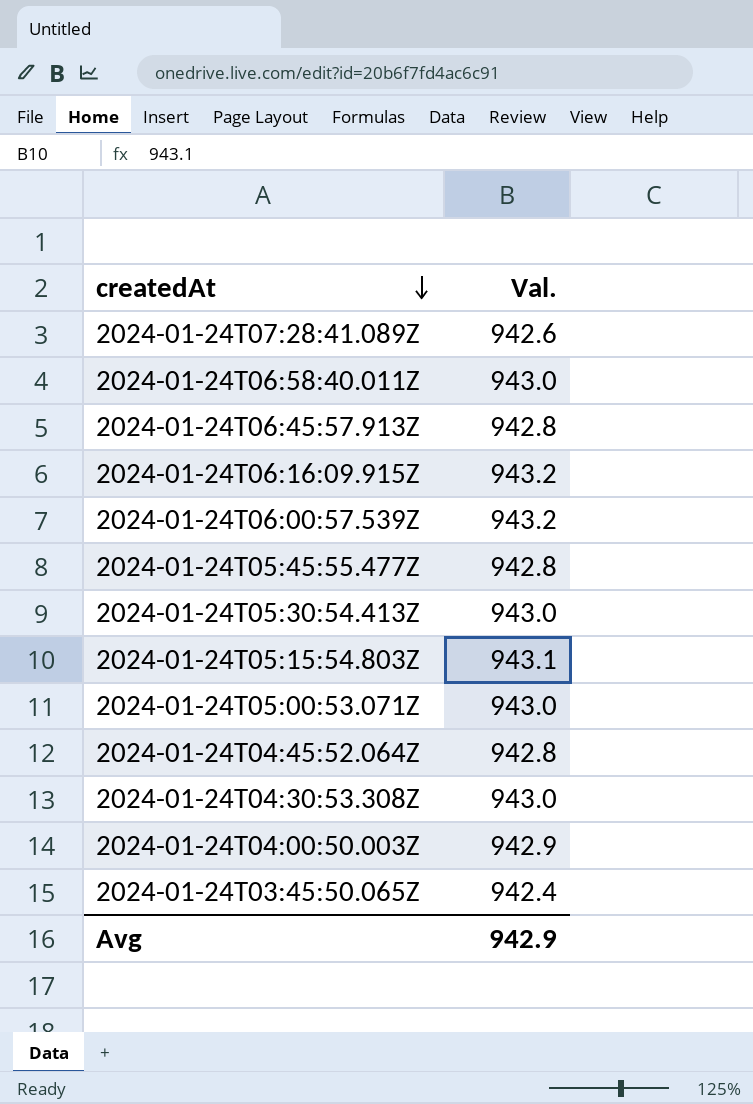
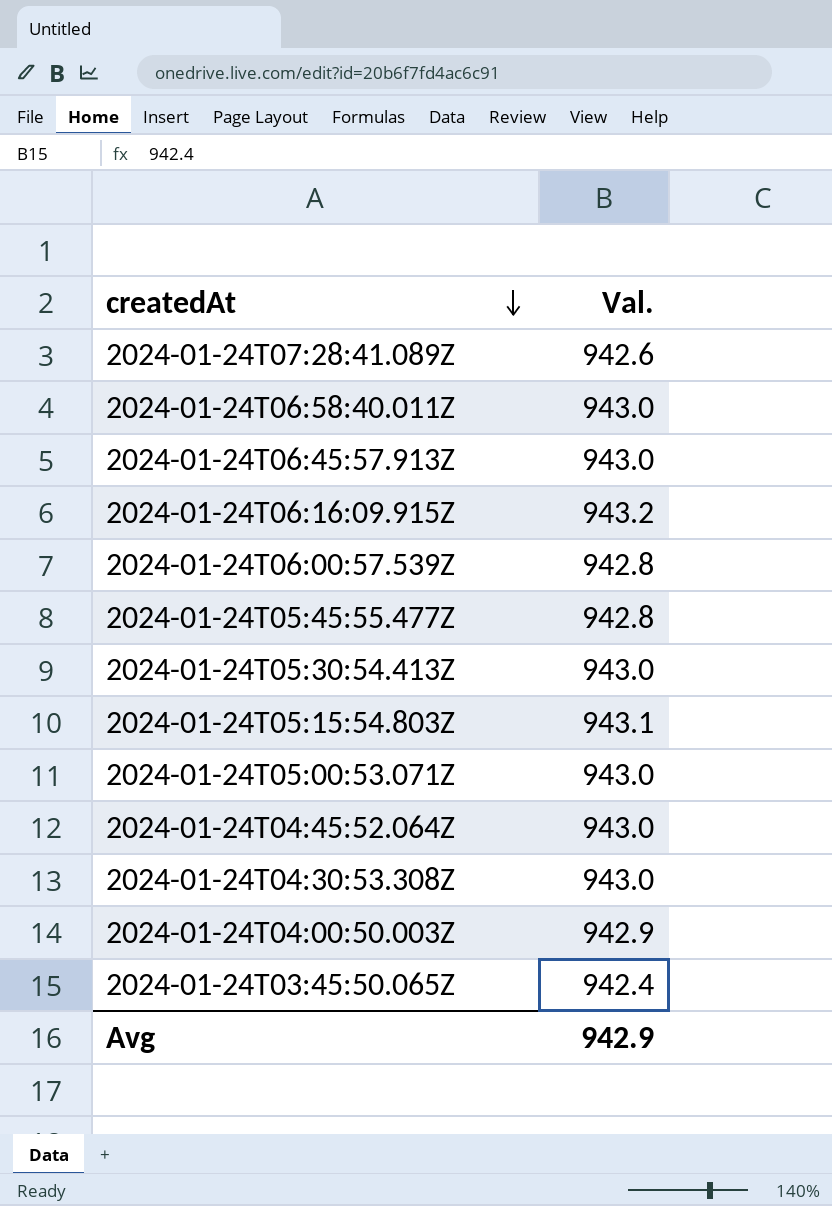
2024-01-24T06:45:57.913Z | Val.: 942.8 -> 943.0
2024-01-24T06:00:57.539Z | Val.: 943.2 -> 942.8
2024-01-24T04:45:52.064Z | Val.: 942.8 -> 943.0

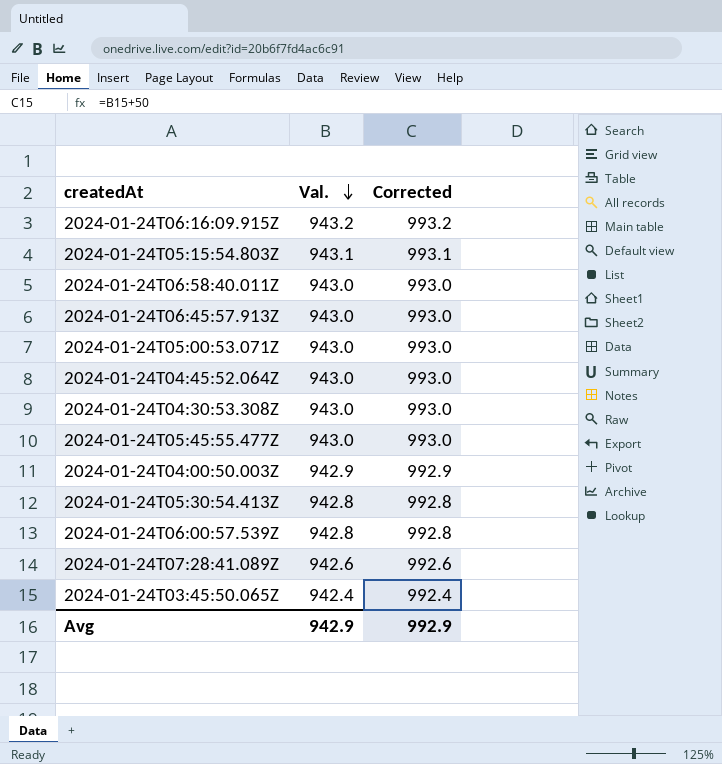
row order: createdAt descending -> Val. descending
column Corrected | formula: none -> [Val.] + 50
2024-01-24T05:45:55.477Z | Val.: 942.8 -> 943.0
2024-01-24T05:30:54.413Z | Val.: 943.0 -> 942.8

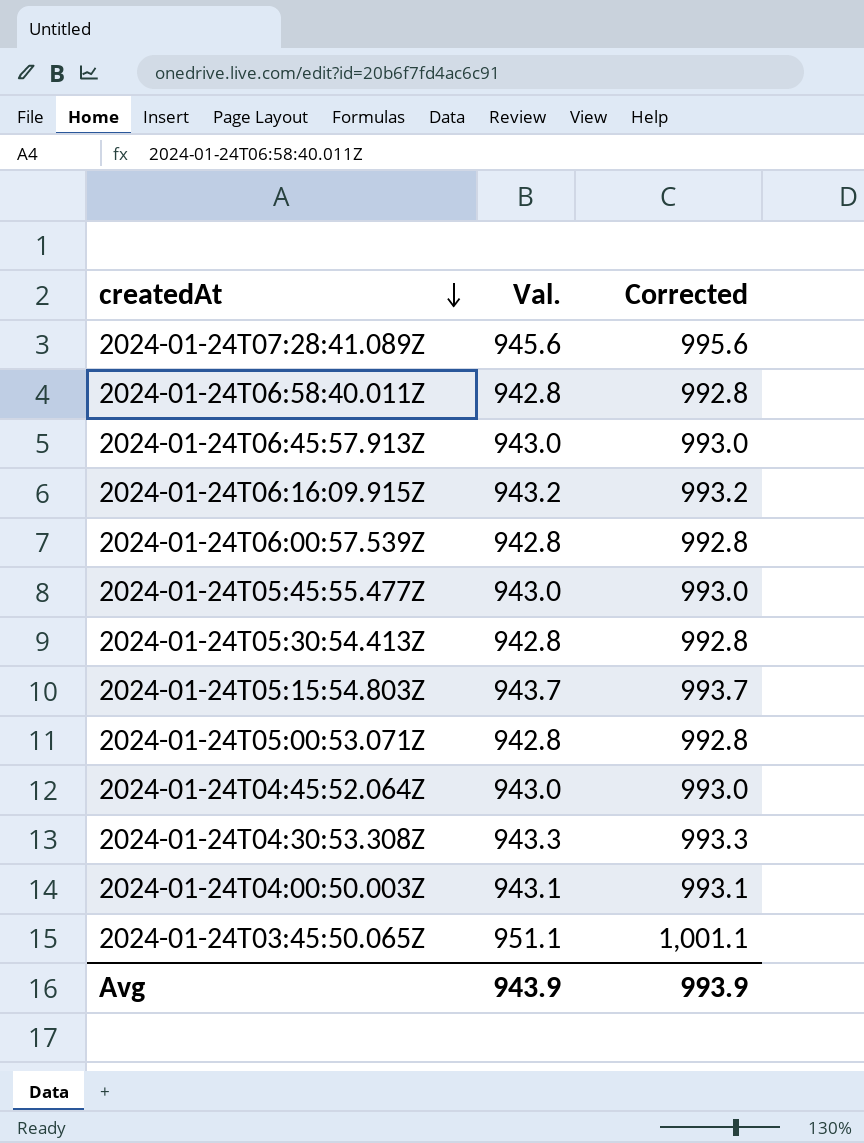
row order: Val. descending -> createdAt descending
2024-01-24T07:28:41.089Z | Val.: 942.6 -> 945.6
2024-01-24T07:28:41.089Z | Corrected: 992.6 -> 995.6
2024-01-24T06:58:40.011Z | Val.: 943.0 -> 942.8
2024-01-24T06:58:40.011Z | Corrected: 993.0 -> 992.8
2024-01-24T05:15:54.803Z | Val.: 943.1 -> 943.7
2024-01-24T05:15:54.803Z | Corrected: 993.1 -> 993.7
2024-01-24T05:00:53.071Z | Val.: 943.0 -> 942.8
2024-01-24T05:00:53.071Z | Corrected: 993.0 -> 992.8
2024-01-24T04:30:53.308Z | Val.: 943.0 -> 943.3
2024-01-24T04:30:53.308Z | Corrected: 993.0 -> 993.3
2024-01-24T04:00:50.003Z | Val.: 942.9 -> 943.1
2024-01-24T04:00:50.003Z | Corrected: 992.9 -> 993.1
2024-01-24T03:45:50.065Z | Val.: 942.4 -> 951.1
2024-01-24T03:45:50.065Z | Corrected: 992.4 -> 1,001.1
Avg | Val.: 942.9 -> 943.9
Avg | Corrected: 992.9 -> 993.9

